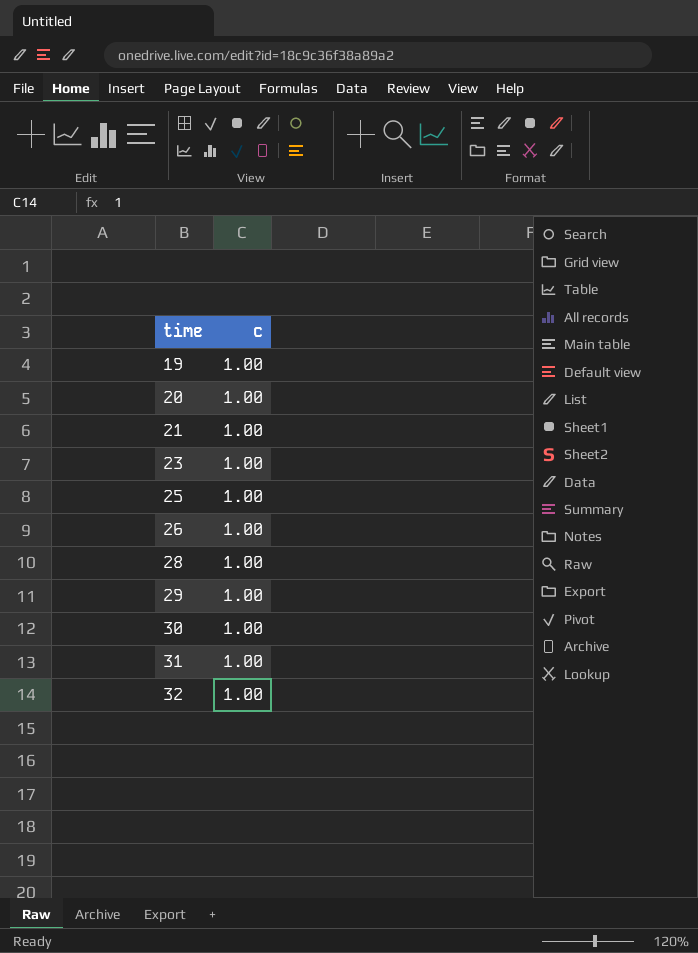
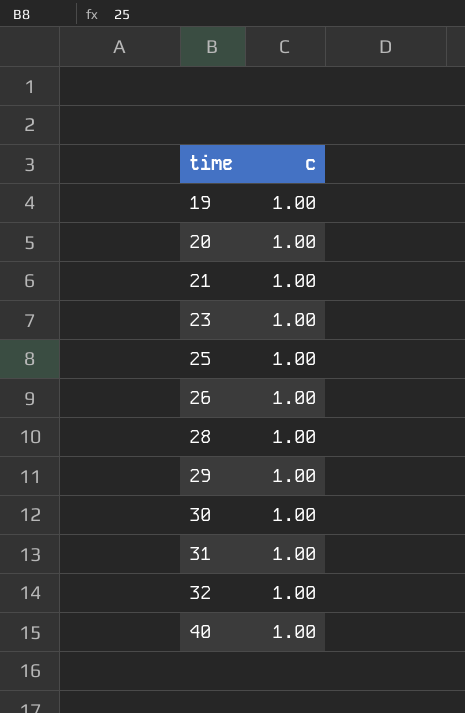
row 40: none -> 1.00

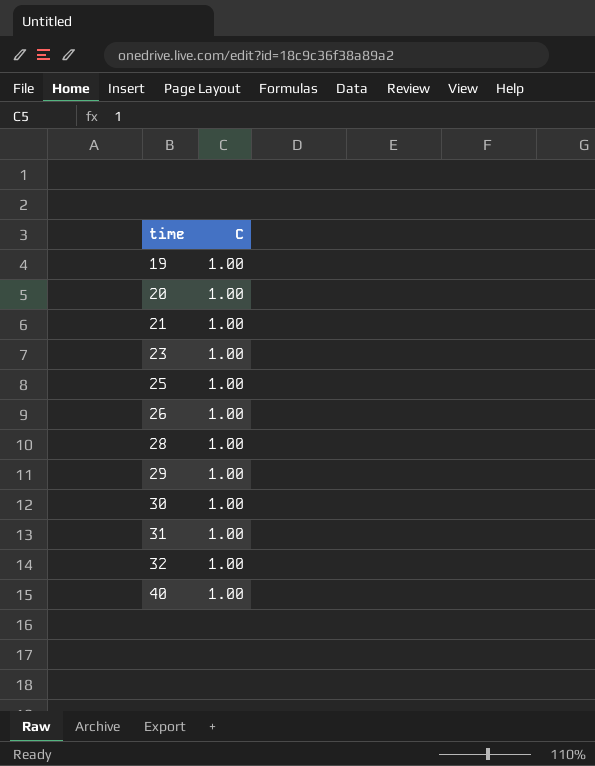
column name: c -> C

